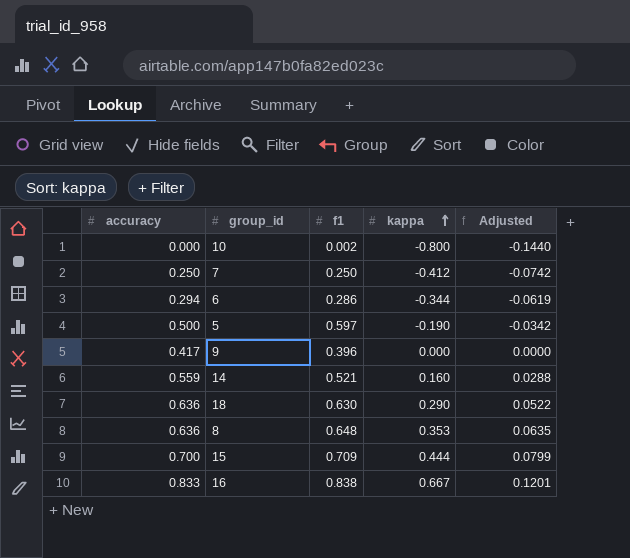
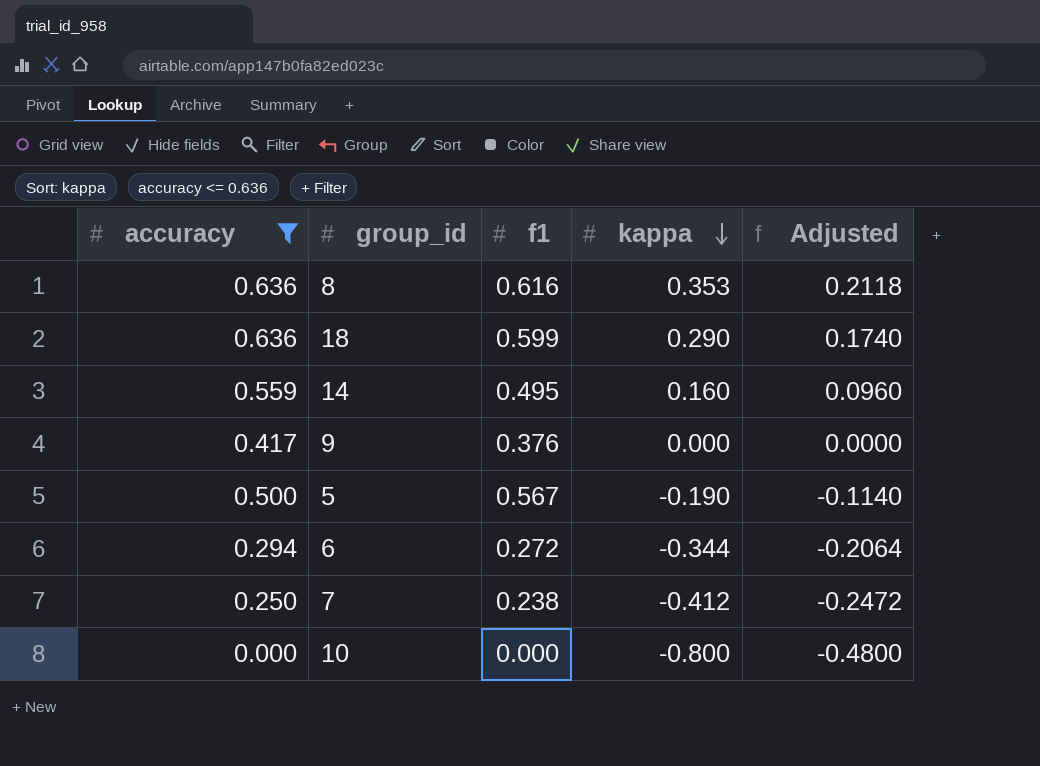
filter: none -> accuracy <= 0.636
row order: kappa ascending -> kappa descending
column Adjusted | formula: [kappa] * 0.18 -> [kappa] * 0.6
8 | f1: 0.648 -> 0.616
18 | f1: 0.630 -> 0.599
14 | f1: 0.521 -> 0.495
9 | f1: 0.396 -> 0.376
5 | f1: 0.597 -> 0.567
6 | f1: 0.286 -> 0.272
7 | f1: 0.250 -> 0.238
10 | f1: 0.002 -> 0.000

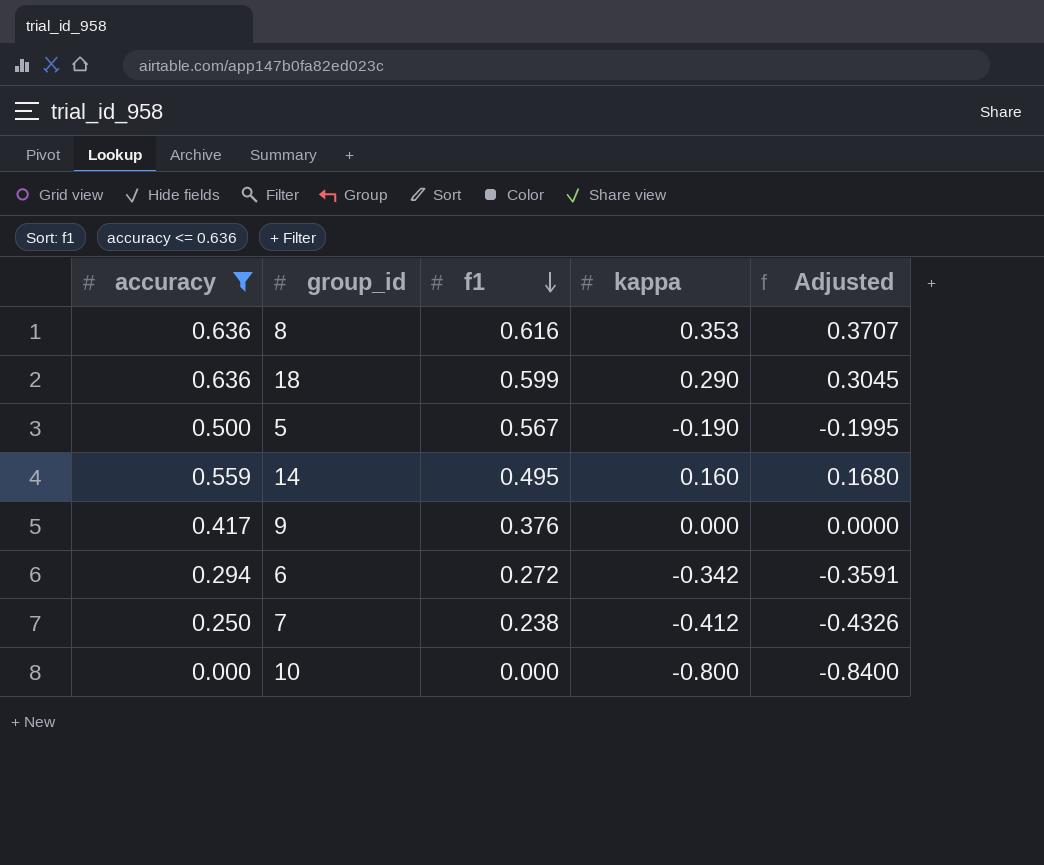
row order: kappa descending -> f1 descending
column Adjusted | formula: [kappa] * 0.6 -> [kappa] * 1.05
6 | kappa: -0.344 -> -0.342

